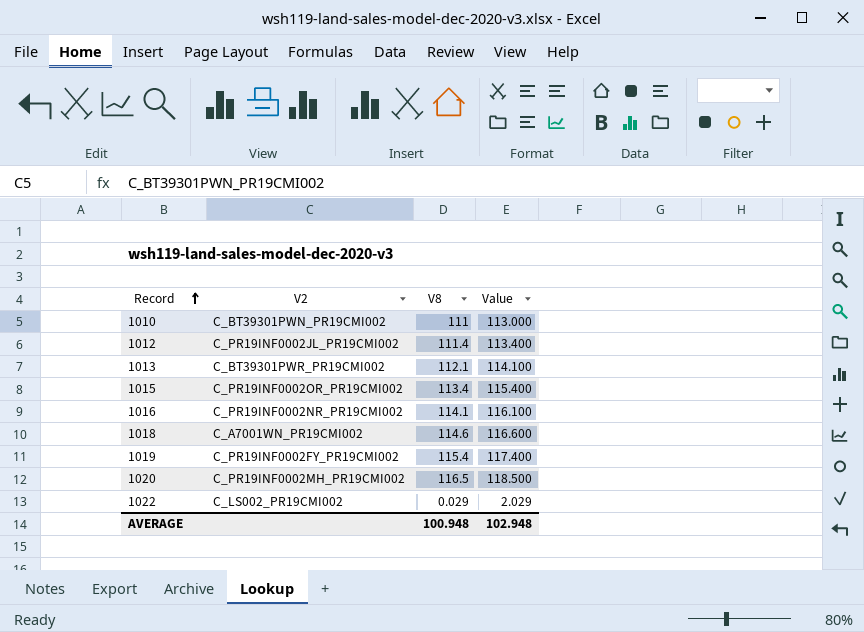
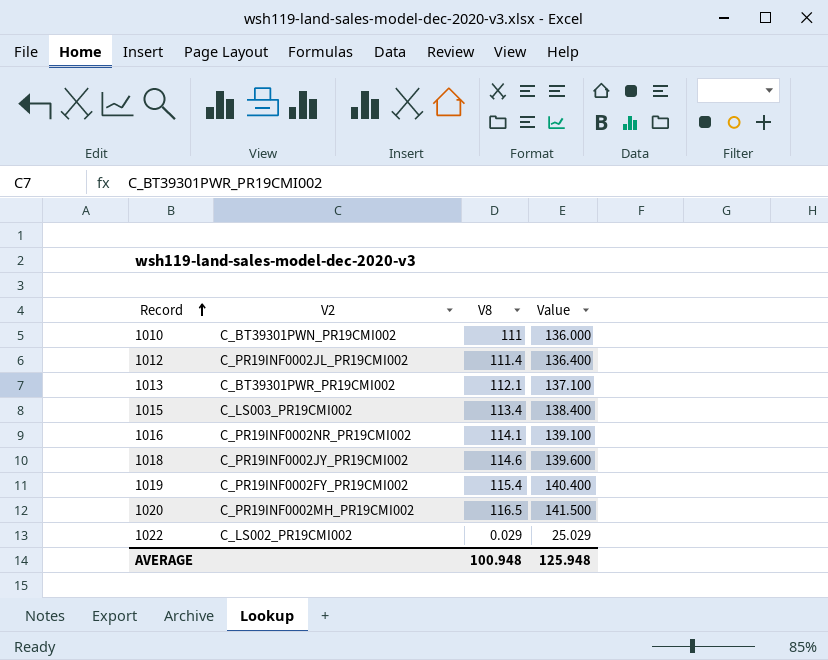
column Value | formula: [V8] + 2 -> [V8] + 25
1015 | V2: C_PR19INF0002OR_PR19CMI002 -> C_LS003_PR19CMI002
1018 | V2: C_A7001WN_PR19CMI002 -> C_PR19INF0002JY_PR19CMI002
AVERAGE | Value: 102.948 -> 125.948

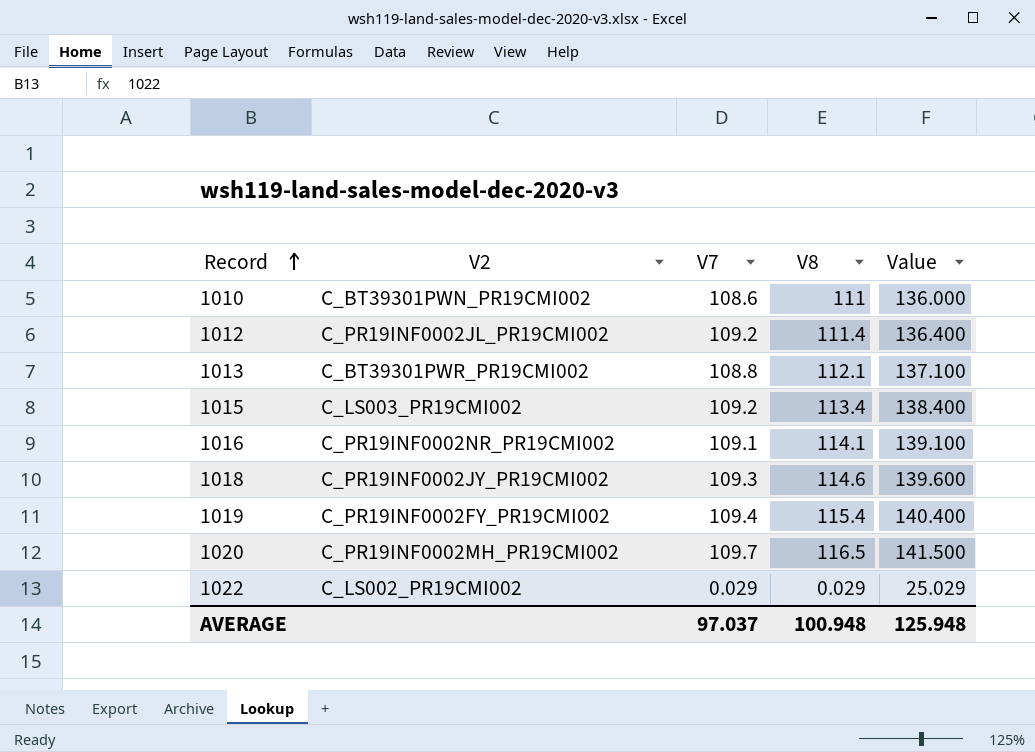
column V7 | position: none -> 3

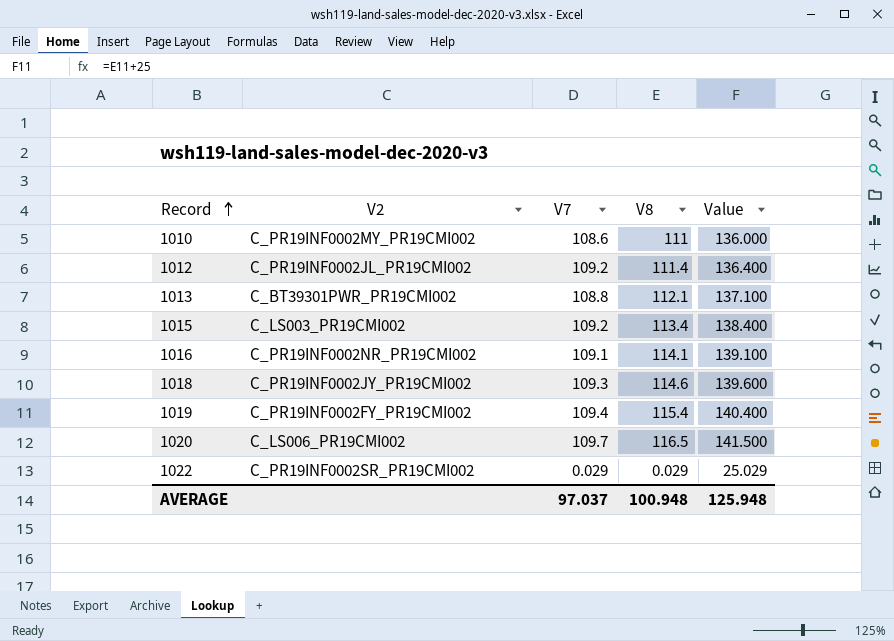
1010 | V2: C_BT39301PWN_PR19CMI002 -> C_PR19INF0002MY_PR19CMI002
1020 | V2: C_PR19INF0002MH_PR19CMI002 -> C_LS006_PR19CMI002
1022 | V2: C_LS002_PR19CMI002 -> C_PR19INF0002SR_PR19CMI002

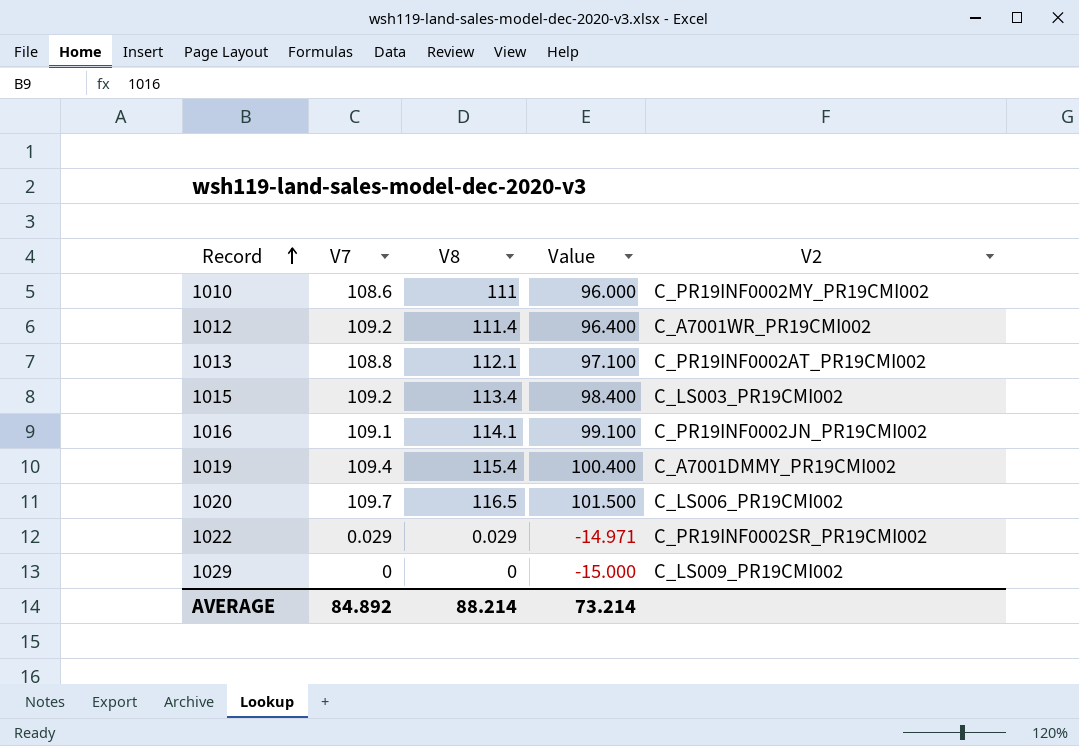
column Value | formula: [V8] + 25 -> [V8] - 15
column V2 | position: 2 -> 5
row 1018: C_PR19INF0002JY_PR19CMI002 | 109.3 | 114.6 | 139.600 -> none
1012 | V2: C_PR19INF0002JL_PR19CMI002 -> C_A7001WR_PR19CMI002
1013 | V2: C_BT39301PWR_PR19CMI002 -> C_PR19INF0002AT_PR19CMI002
1016 | V2: C_PR19INF0002NR_PR19CMI002 -> C_PR19INF0002JN_PR19CMI002
1019 | V2: C_PR19INF0002FY_PR19CMI002 -> C_A7001DMMY_PR19CMI002
row 1029: none -> 0 | 0 | -15.000 | C_LS009_PR19CMI002
AVERAGE | V7: 97.037 -> 84.892
AVERAGE | V8: 100.948 -> 88.214
AVERAGE | Value: 125.948 -> 73.214

